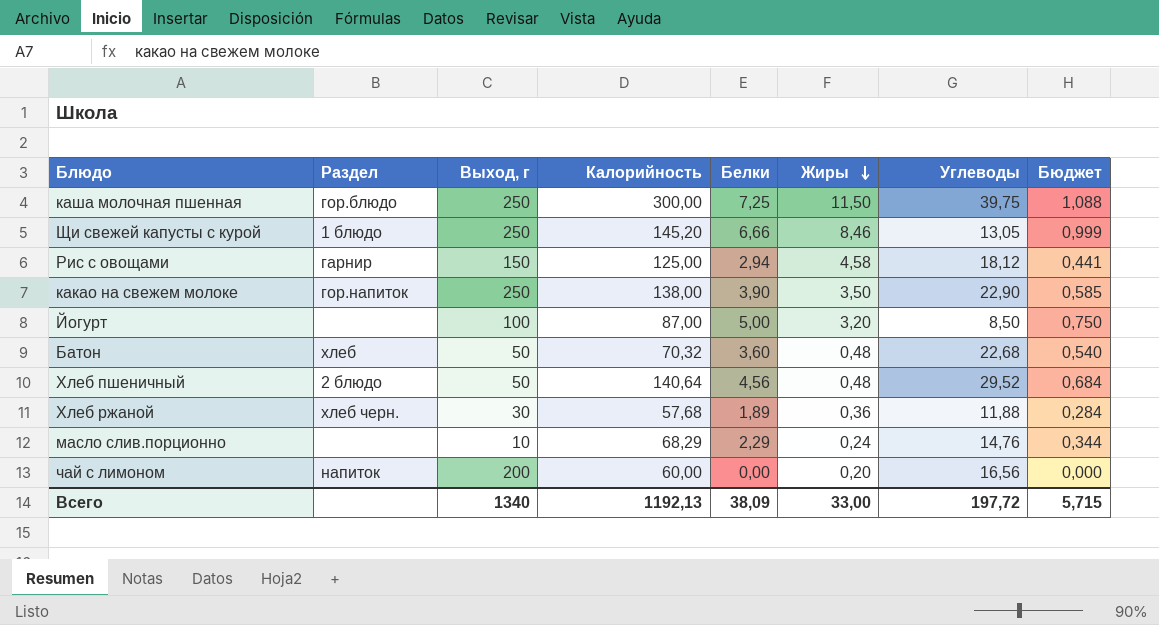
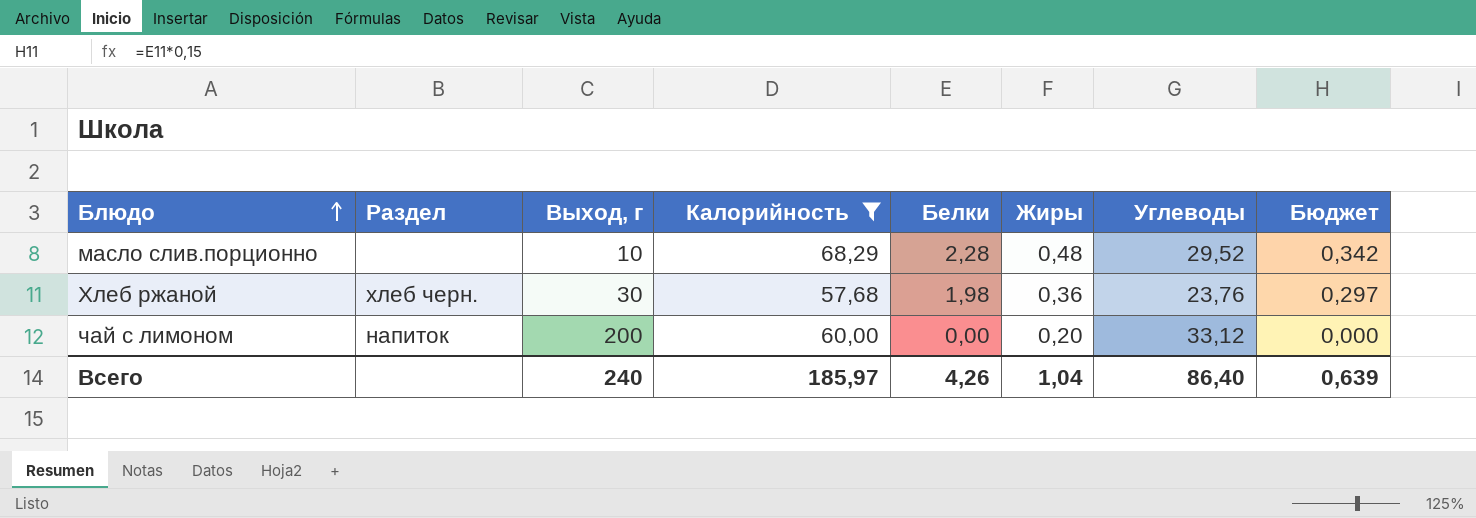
filter: none -> Калорийность <= 68,29
row order: Жиры descending -> Блюдо ascending
масло слив.порционно | Белки: 2,29 -> 2,28
масло слив.порционно | Жиры: 0,24 -> 0,48
масло слив.порционно | Углеводы: 14,76 -> 29,52
масло слив.порционно | Бюджет: 0,344 -> 0,342
Хлеб ржаной | Белки: 1,89 -> 1,98
Хлеб ржаной | Углеводы: 11,88 -> 23,76
Хлеб ржаной | Бюджет: 0,284 -> 0,297
чай с лимоном | Углеводы: 16,56 -> 33,12
Всего | Выход, г: 1340 -> 240
Всего | Калорийность: 1192,13 -> 185,97
Всего | Белки: 38,09 -> 4,26
Всего | Жиры: 33,00 -> 1,04
Всего | Углеводы: 197,72 -> 86,40
Всего | Бюджет: 5,715 -> 0,639

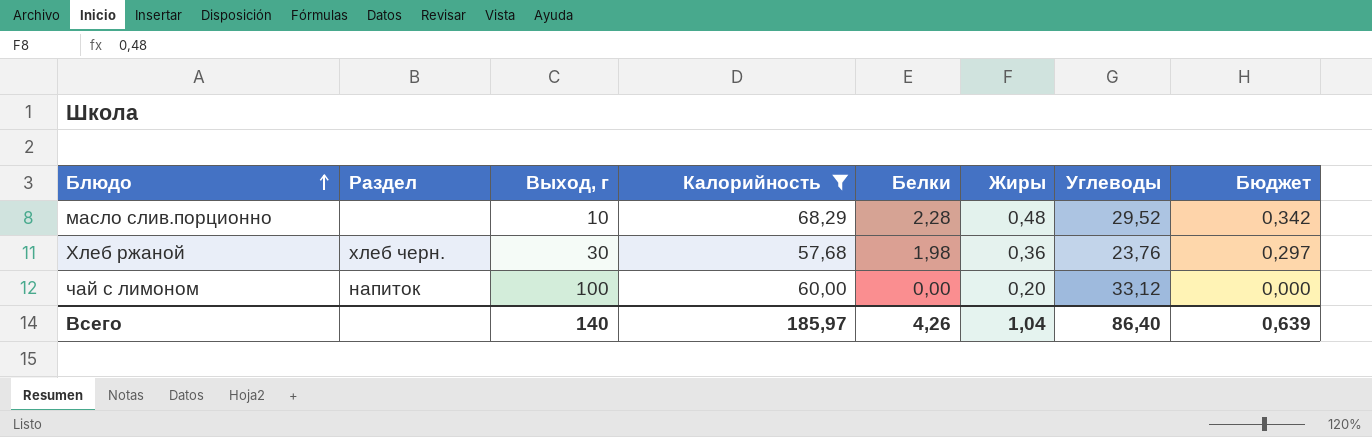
чай с лимоном | Выход, г: 200 -> 100
Всего | Выход, г: 240 -> 140

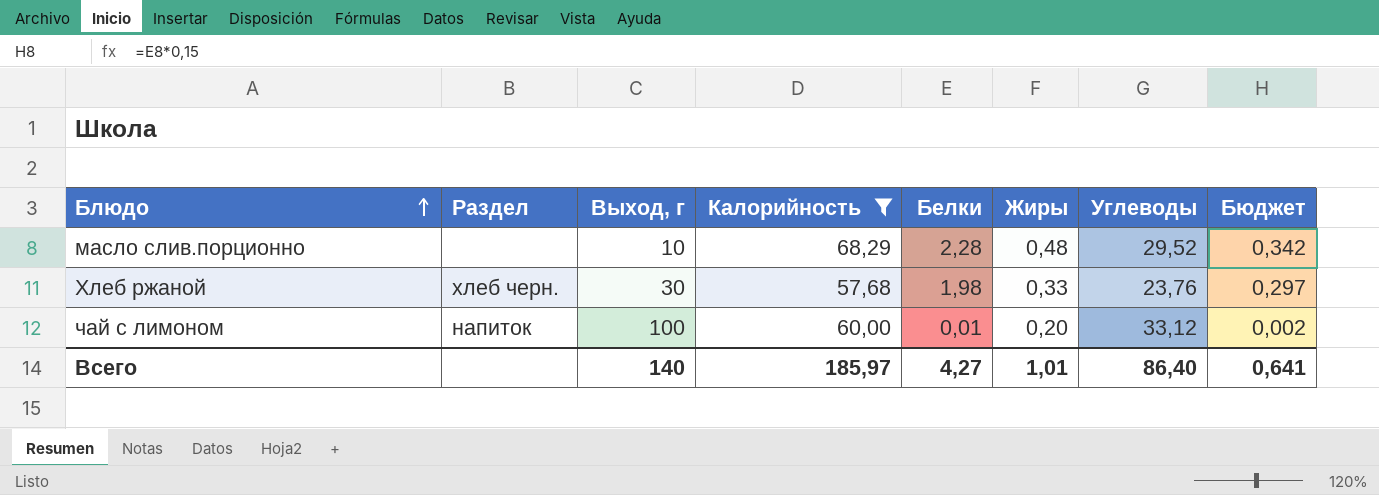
Хлеб ржаной | Жиры: 0,36 -> 0,33
чай с лимоном | Белки: 0,00 -> 0,01
чай с лимоном | Бюджет: 0,000 -> 0,002
Всего | Белки: 4,26 -> 4,27
Всего | Жиры: 1,04 -> 1,01
Всего | Бюджет: 0,639 -> 0,641

